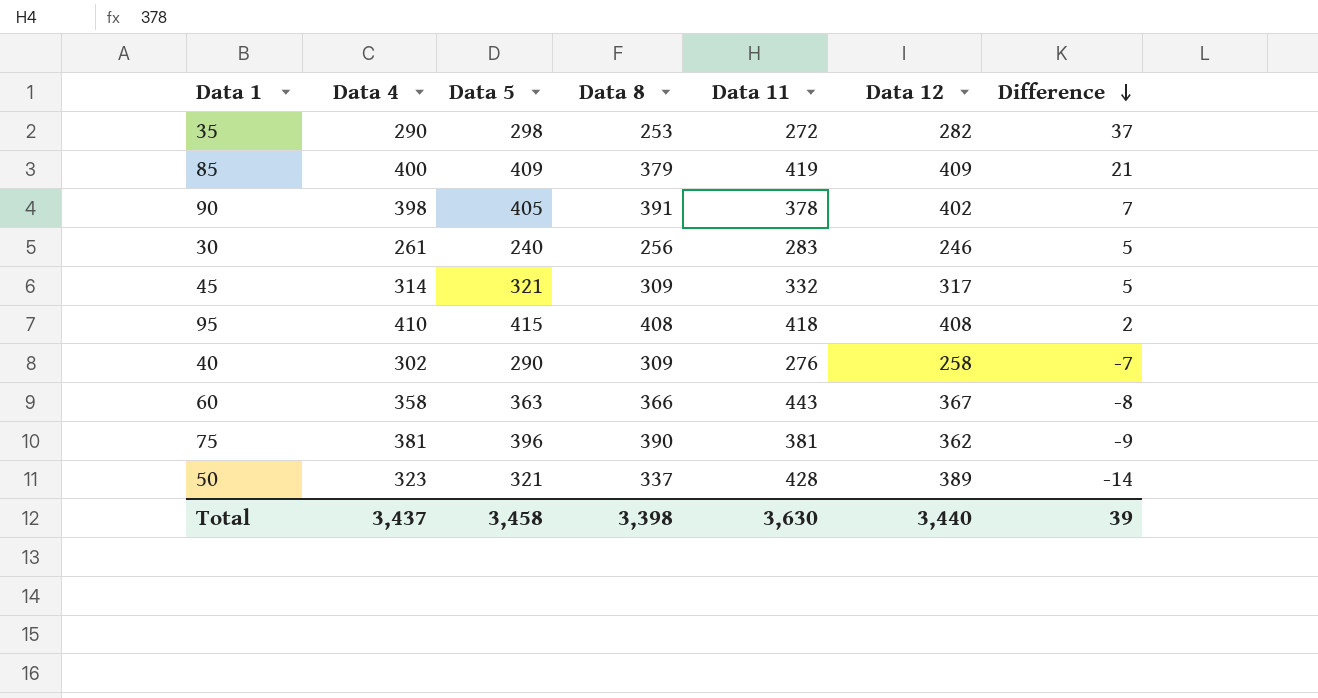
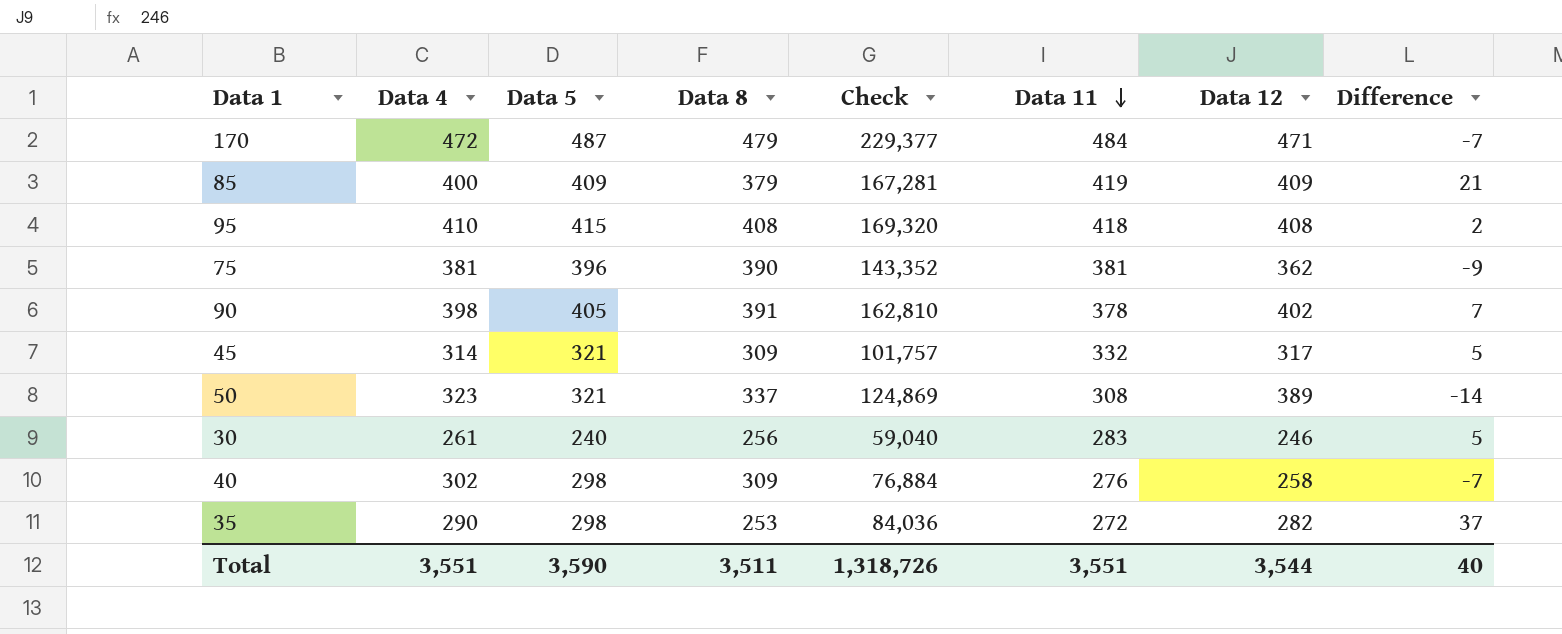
row order: Difference descending -> Data 11 descending
column Check | formula: none -> [Data 5] * [Data 12]
row 60: 358 | 363 | 366 | 443 | 367 | -8 -> none
row 170: none -> 472 | 487 | 479 | 229,377 | 484 | 471 | -7
50 | Data 11: 428 -> 308
40 | Data 5: 290 -> 298
Total | Data 4: 3,437 -> 3,551
Total | Data 5: 3,458 -> 3,590
Total | Data 8: 3,398 -> 3,511
Total | Data 11: 3,630 -> 3,551
Total | Data 12: 3,440 -> 3,544
Total | Difference: 39 -> 40

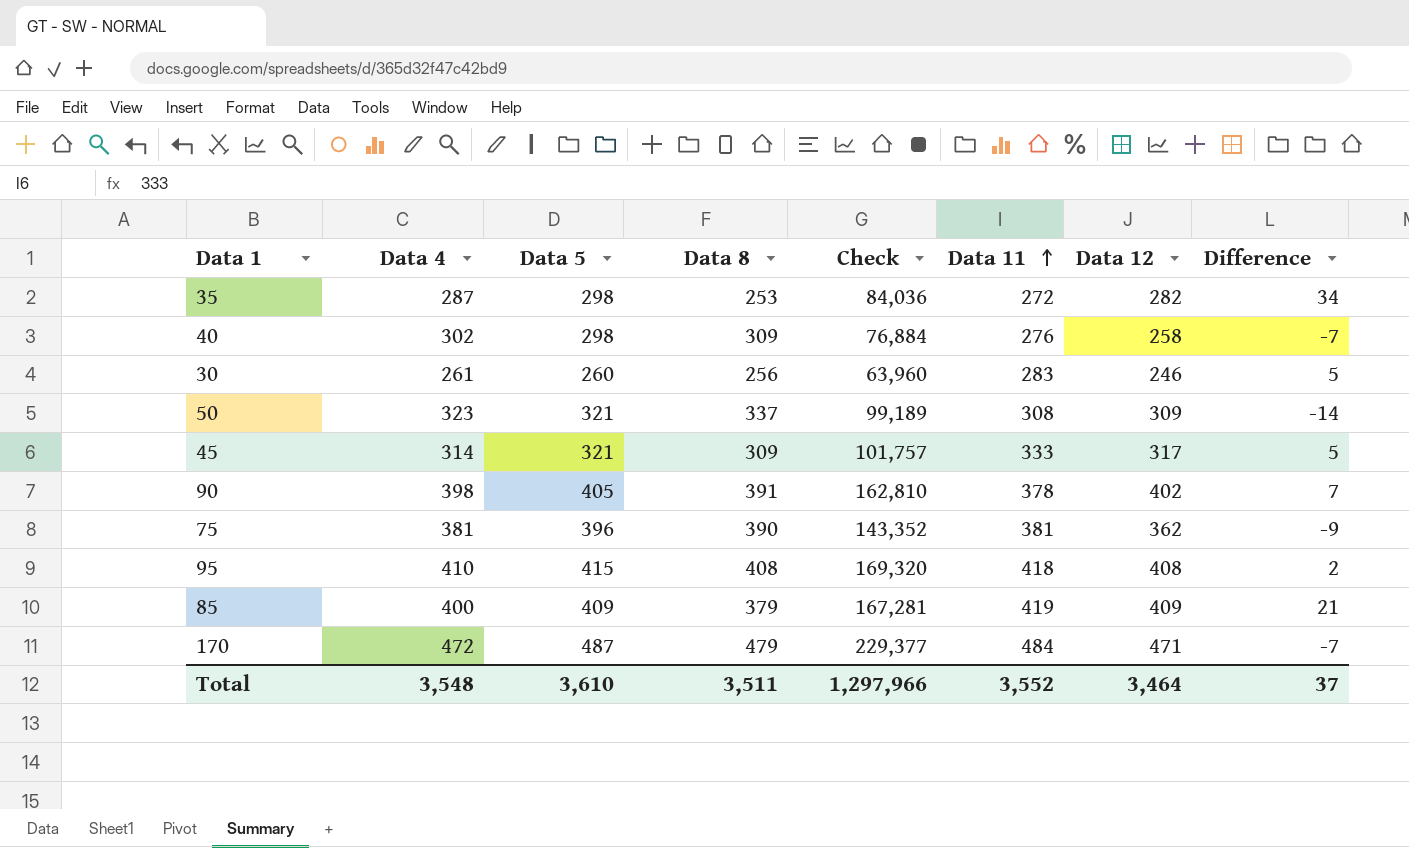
row order: Data 11 descending -> Data 11 ascending
35 | Data 4: 290 -> 287
35 | Difference: 37 -> 34
30 | Data 5: 240 -> 260
30 | Check: 59,040 -> 63,960
50 | Check: 124,869 -> 99,189
50 | Data 12: 389 -> 309
45 | Data 11: 332 -> 333
Total | Data 4: 3,551 -> 3,548
Total | Data 5: 3,590 -> 3,610
Total | Check: 1,318,726 -> 1,297,966
Total | Data 11: 3,551 -> 3,552
Total | Data 12: 3,544 -> 3,464
Total | Difference: 40 -> 37

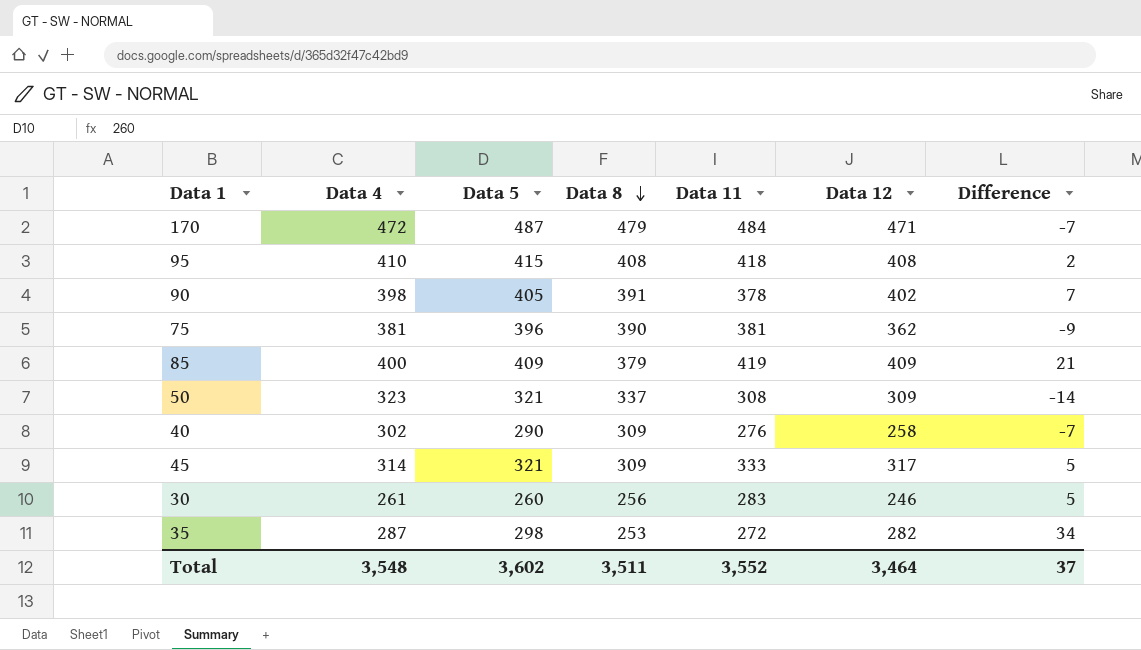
row order: Data 11 ascending -> Data 8 descending
column Check | formula: [Data 5] * [Data 12] -> none
40 | Data 5: 298 -> 290
Total | Data 5: 3,610 -> 3,602

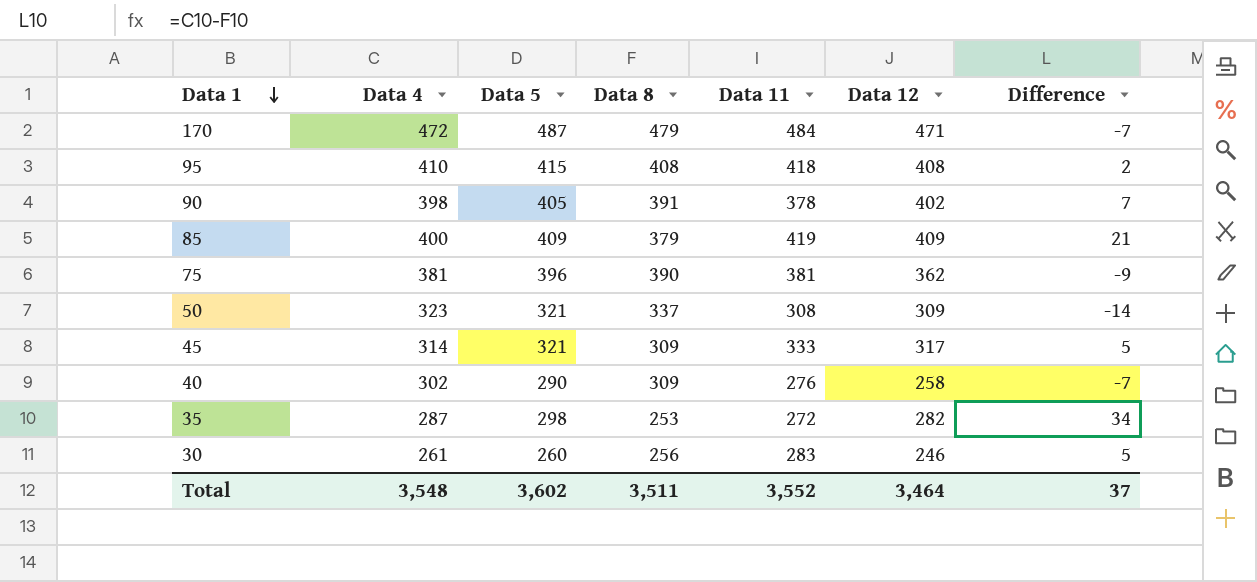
row order: Data 8 descending -> Data 1 descending

